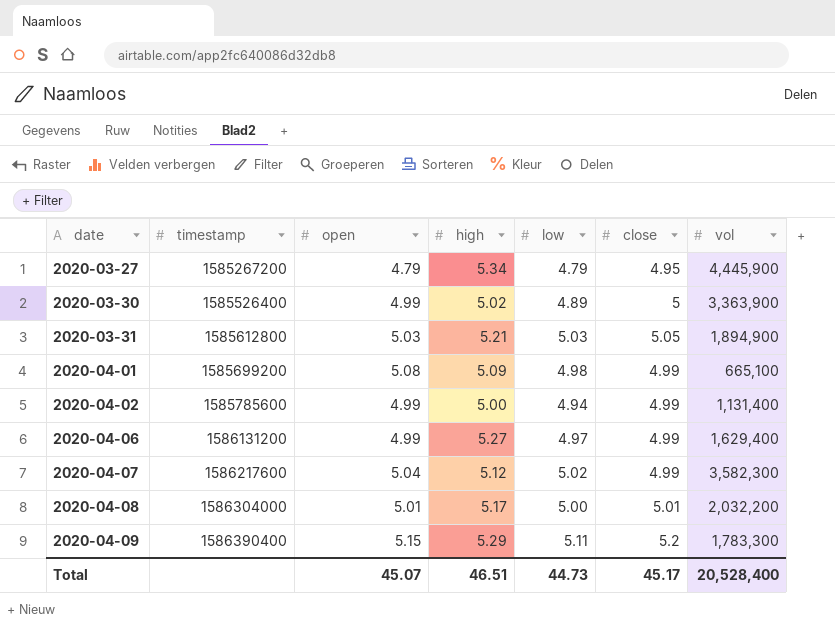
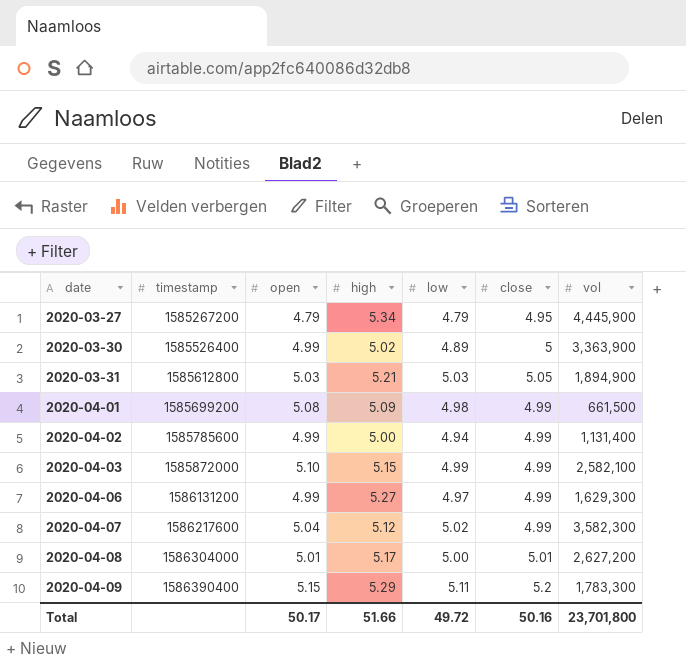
2020-04-01 | vol: 665,100 -> 661,500
row 2020-04-03: none -> 1585872000 | 5.10 | 5.15 | 4.99 | 4.99 | 2,582,100
2020-04-06 | vol: 1,629,400 -> 1,629,300
2020-04-08 | vol: 2,032,200 -> 2,627,200
Total | open: 45.07 -> 50.17
Total | high: 46.51 -> 51.66
Total | low: 44.73 -> 49.72
Total | close: 45.17 -> 50.16
Total | vol: 20,528,400 -> 23,701,800

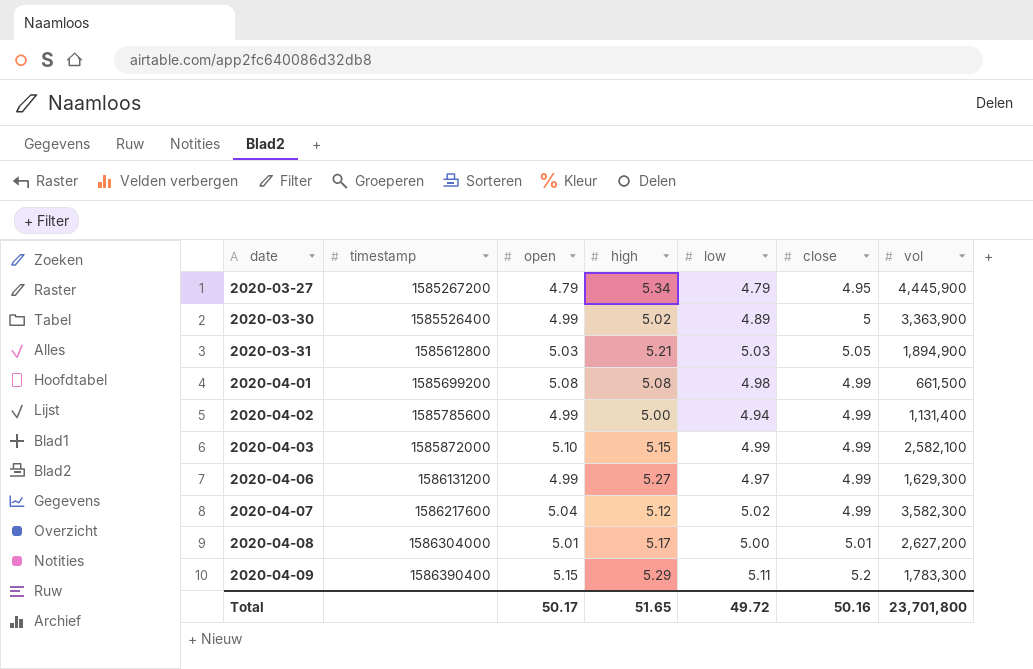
2020-04-01 | high: 5.09 -> 5.08
Total | high: 51.66 -> 51.65

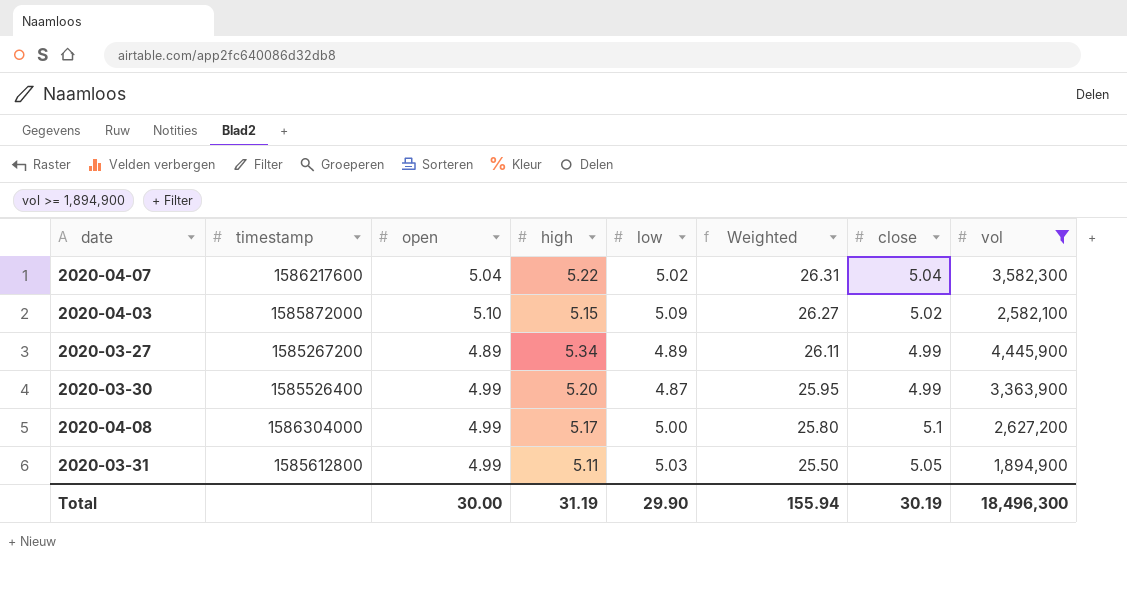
filter: none -> vol >= 1,894,900
row order: date ascending -> Weighted descending
column Weighted | formula: none -> [open] * [high]
2020-04-07 | high: 5.12 -> 5.22
2020-04-07 | close: 4.99 -> 5.04
2020-04-03 | low: 4.99 -> 5.09
2020-04-03 | close: 4.99 -> 5.02
2020-03-27 | open: 4.79 -> 4.89
2020-03-27 | low: 4.79 -> 4.89
2020-03-27 | close: 4.95 -> 4.99
2020-03-30 | high: 5.02 -> 5.20
2020-03-30 | low: 4.89 -> 4.87
2020-03-30 | close: 5 -> 4.99
2020-04-08 | open: 5.01 -> 4.99
2020-04-08 | close: 5.01 -> 5.1
2020-03-31 | open: 5.03 -> 4.99
2020-03-31 | high: 5.21 -> 5.11
Total | open: 50.17 -> 30.00
Total | high: 51.65 -> 31.19
Total | low: 49.72 -> 29.90
Total | close: 50.16 -> 30.19
Total | vol: 23,701,800 -> 18,496,300

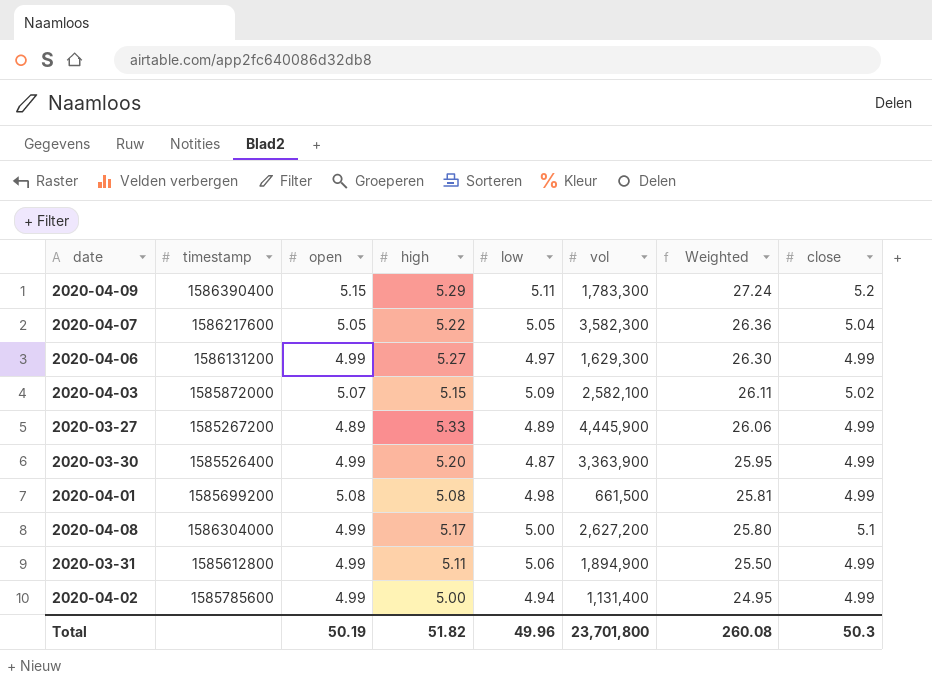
filter: vol >= 1,894,900 -> none
column vol | position: 8 -> 6
2020-04-07 | open: 5.04 -> 5.05
2020-04-07 | low: 5.02 -> 5.05
2020-04-07 | Weighted: 26.31 -> 26.36
2020-04-03 | open: 5.10 -> 5.07
2020-04-03 | Weighted: 26.27 -> 26.11
2020-03-27 | high: 5.34 -> 5.33
2020-03-27 | Weighted: 26.11 -> 26.06
2020-03-31 | low: 5.03 -> 5.06
2020-03-31 | close: 5.05 -> 4.99
Total | open: 30.00 -> 50.19
Total | high: 31.19 -> 51.82
Total | low: 29.90 -> 49.96
Total | vol: 18,496,300 -> 23,701,800
Total | Weighted: 155.94 -> 260.08
Total | close: 30.19 -> 50.3

